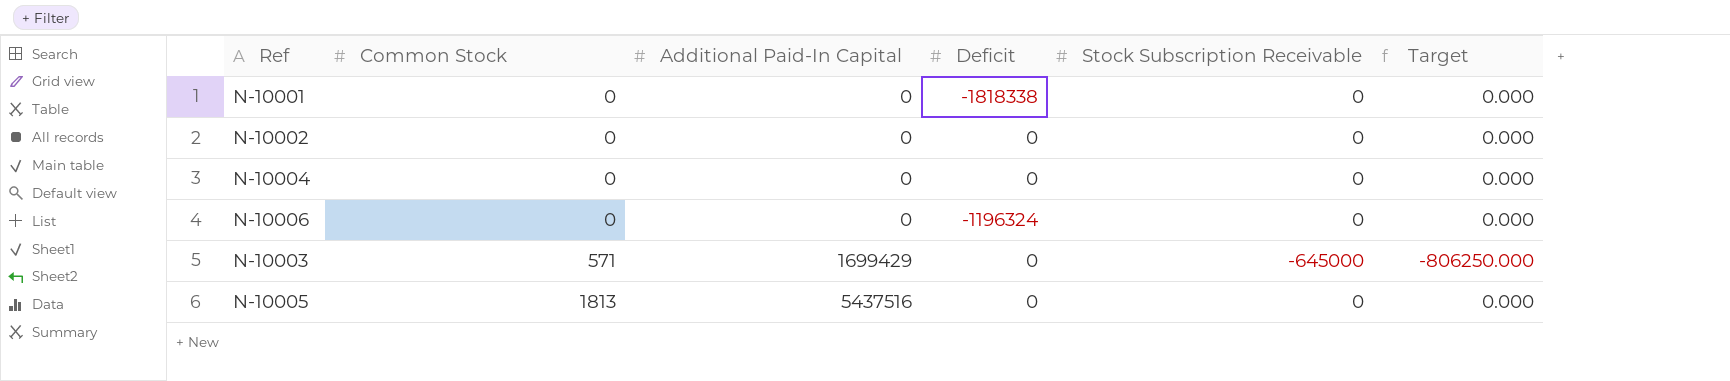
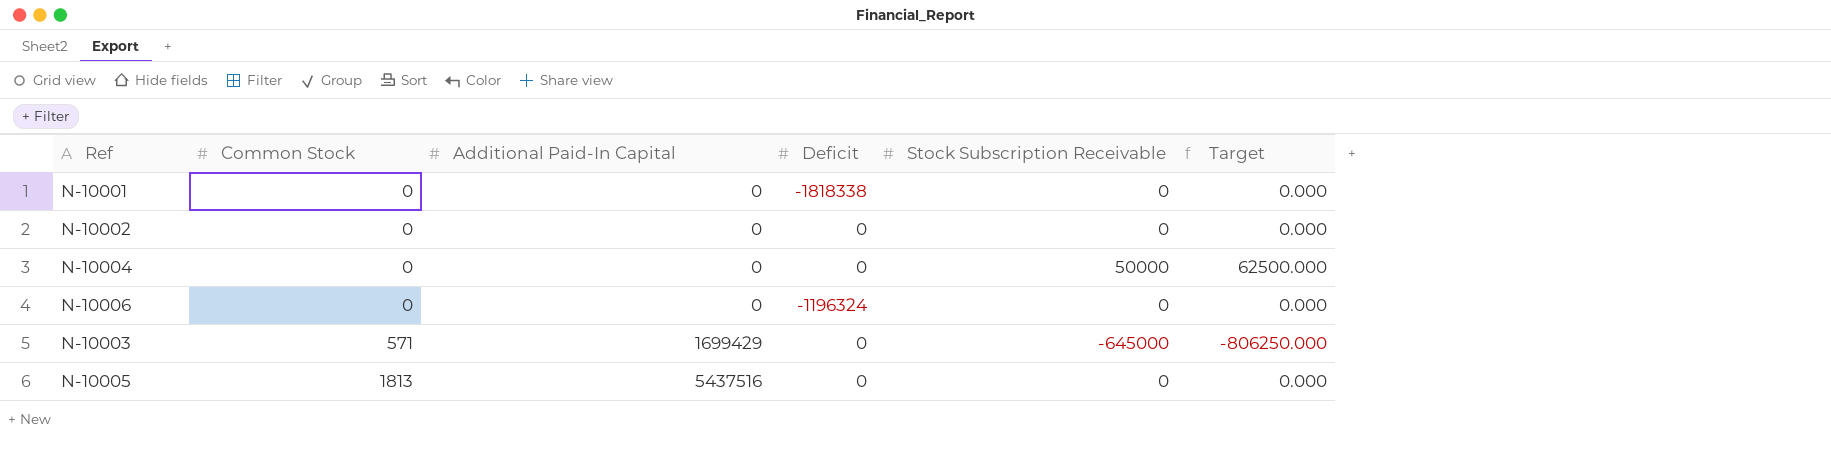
N-10004 | Stock Subscription Receivable: 0 -> 50000
N-10004 | Target: 0.000 -> 62500.000

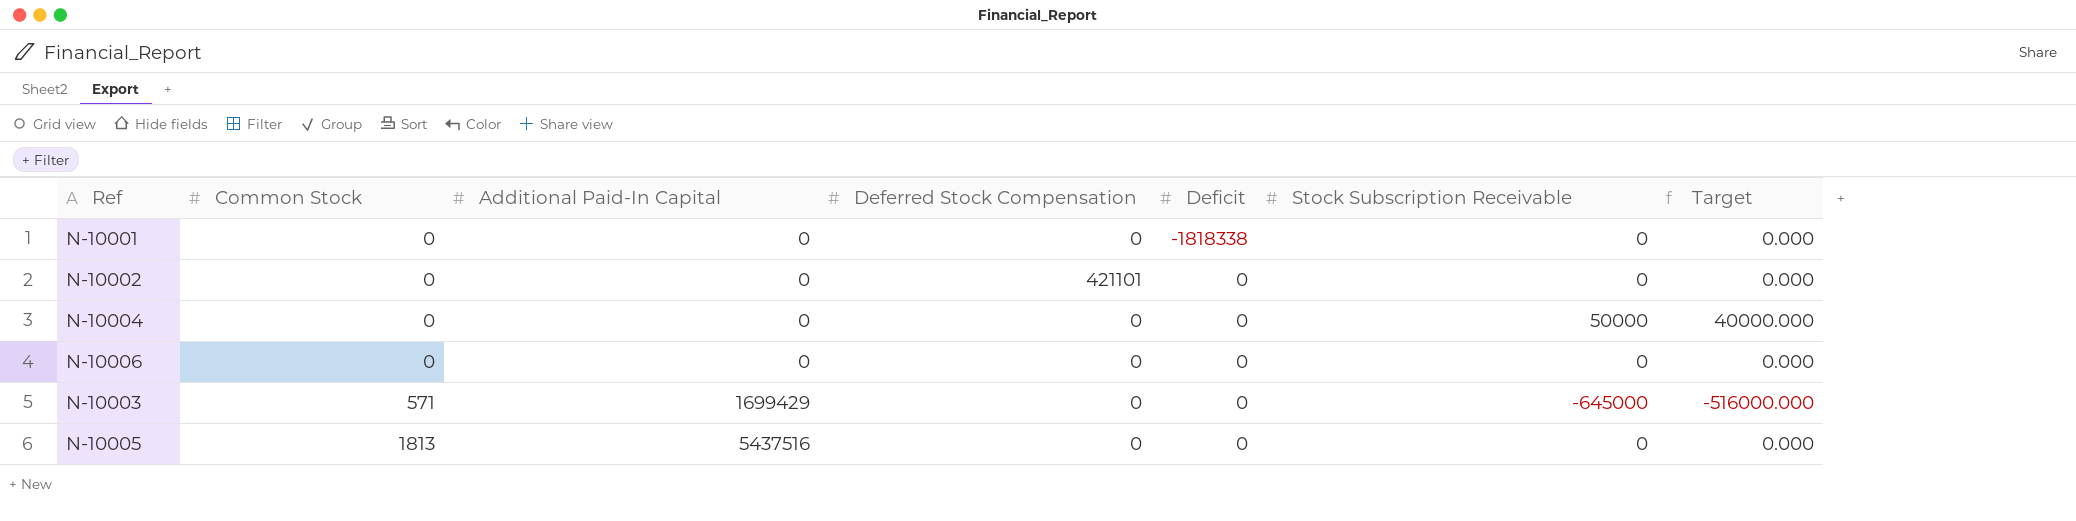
column Deferred Stock Compensation | position: none -> 4
column Target | formula: [Stock Subscription Receivable] * 1.25 -> [Stock Subscription Receivable] * 0.8
N-10006 | Deficit: -1196324 -> 0

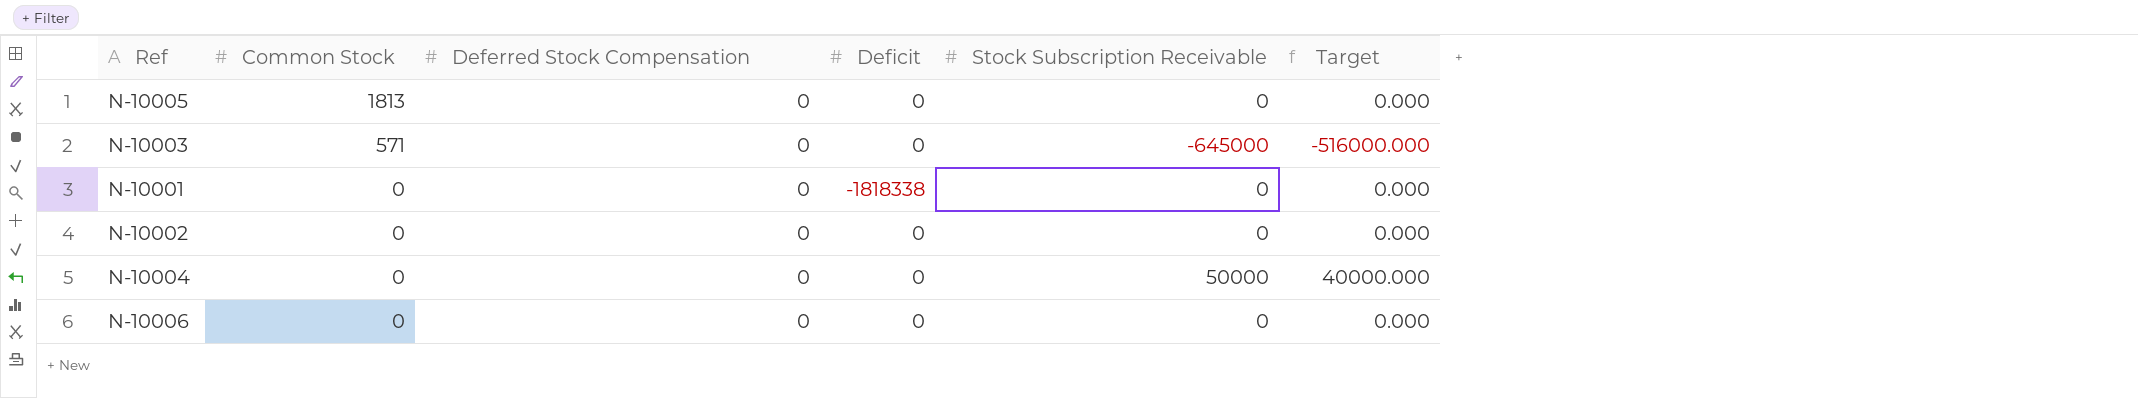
row order: Common Stock ascending -> Common Stock descending
column Additional Paid-In Capital | position: 3 -> none
N-10002 | Deferred Stock Compensation: 421101 -> 0

